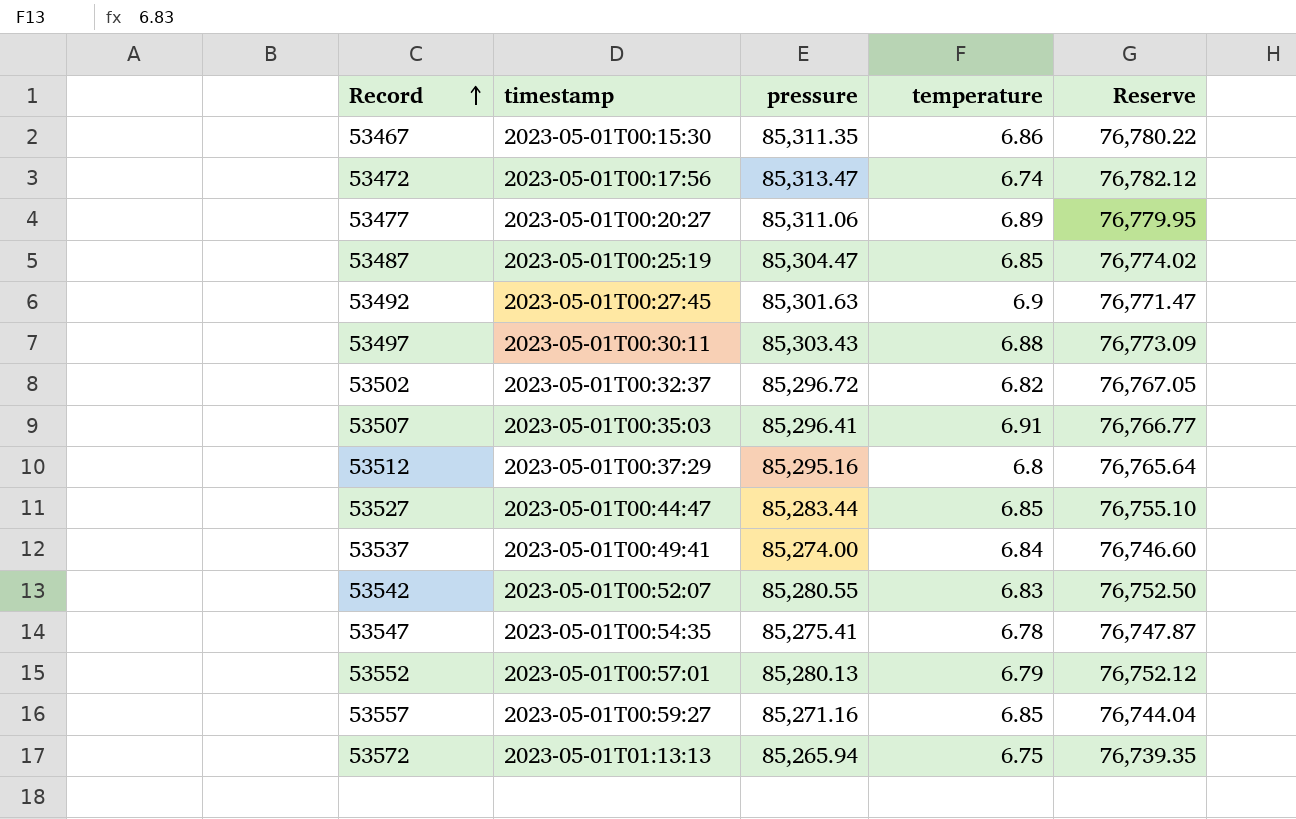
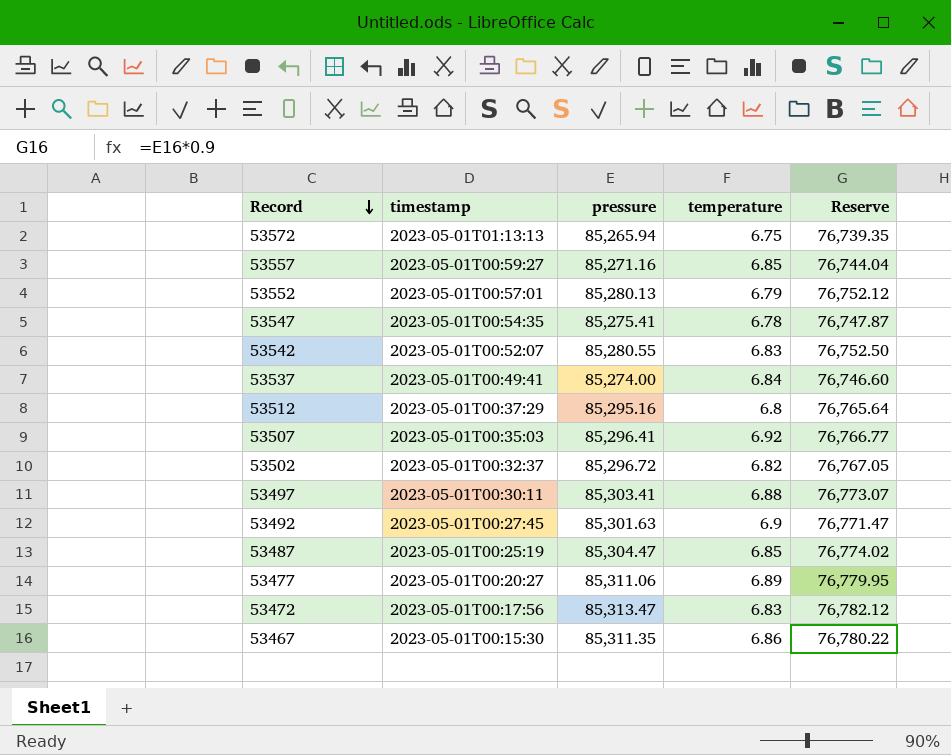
row order: Record ascending -> Record descending
row 53527: 2023-05-01T00:44:47 | 85,283.44 | 6.85 | 76,755.10 -> none
53507 | temperature: 6.91 -> 6.92
53497 | pressure: 85,303.43 -> 85,303.41
53497 | Reserve: 76,773.09 -> 76,773.07
53472 | temperature: 6.74 -> 6.83

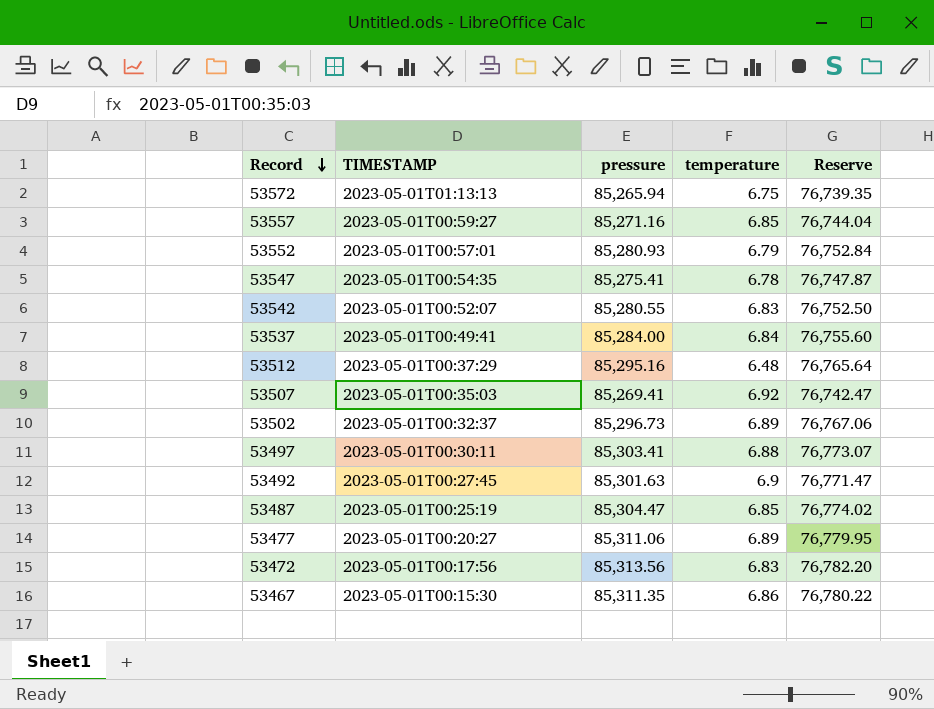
column name: timestamp -> TIMESTAMP
53552 | pressure: 85,280.13 -> 85,280.93
53552 | Reserve: 76,752.12 -> 76,752.84
53537 | pressure: 85,274.00 -> 85,284.00
53537 | Reserve: 76,746.60 -> 76,755.60
53512 | temperature: 6.8 -> 6.48
53507 | pressure: 85,296.41 -> 85,269.41
53507 | Reserve: 76,766.77 -> 76,742.47
53502 | pressure: 85,296.72 -> 85,296.73
53502 | temperature: 6.82 -> 6.89
53502 | Reserve: 76,767.05 -> 76,767.06
53472 | pressure: 85,313.47 -> 85,313.56
53472 | Reserve: 76,782.12 -> 76,782.20

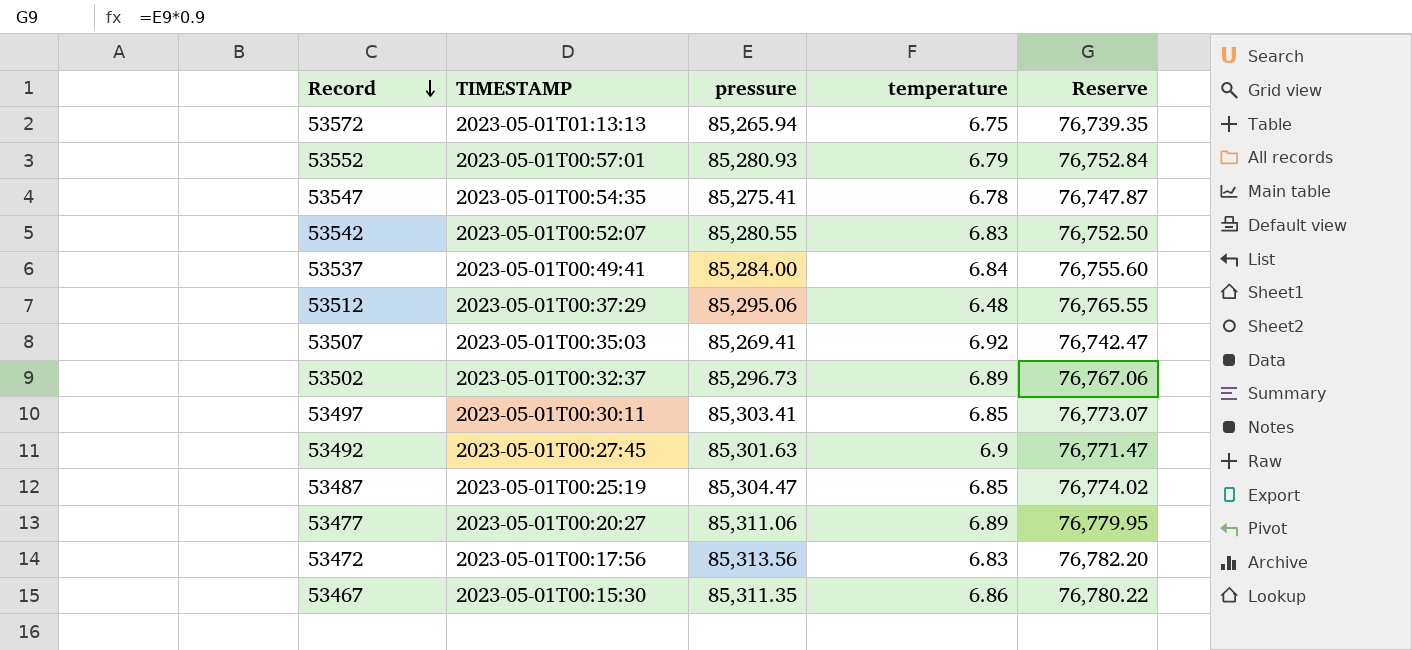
row 53557: 2023-05-01T00:59:27 | 85,271.16 | 6.85 | 76,744.04 -> none
53512 | pressure: 85,295.16 -> 85,295.06
53512 | Reserve: 76,765.64 -> 76,765.55
53497 | temperature: 6.88 -> 6.85

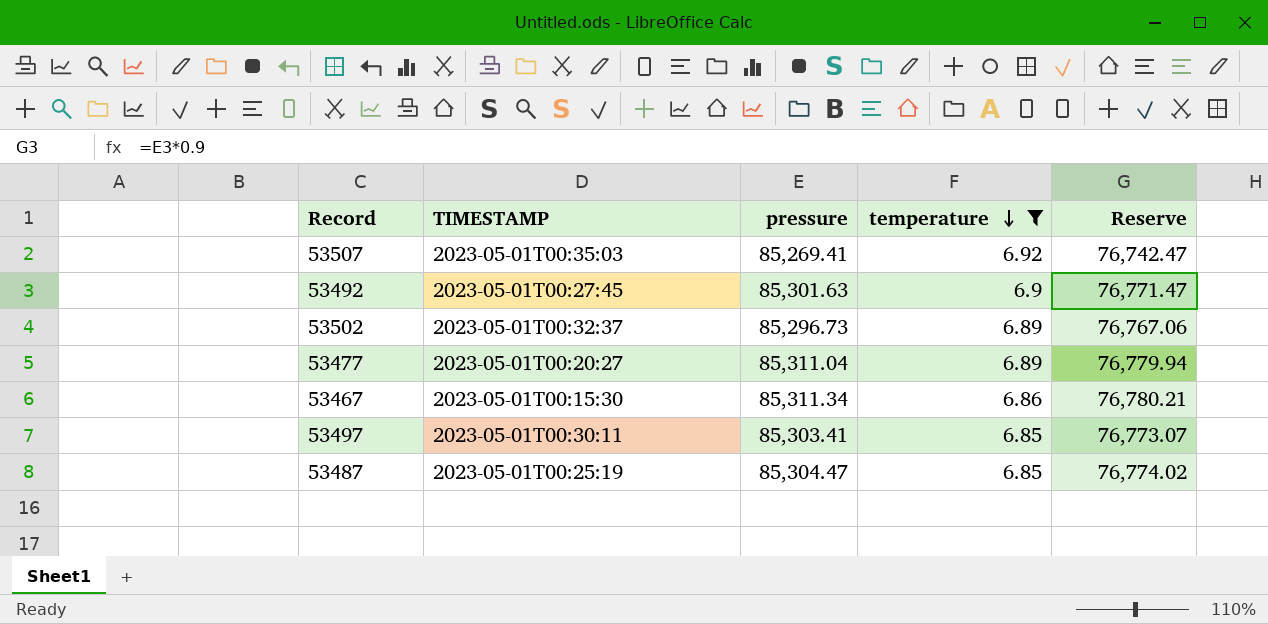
filter: none -> temperature >= 6.85
row order: Record descending -> temperature descending
53477 | pressure: 85,311.06 -> 85,311.04
53477 | Reserve: 76,779.95 -> 76,779.94
53467 | pressure: 85,311.35 -> 85,311.34
53467 | Reserve: 76,780.22 -> 76,780.21

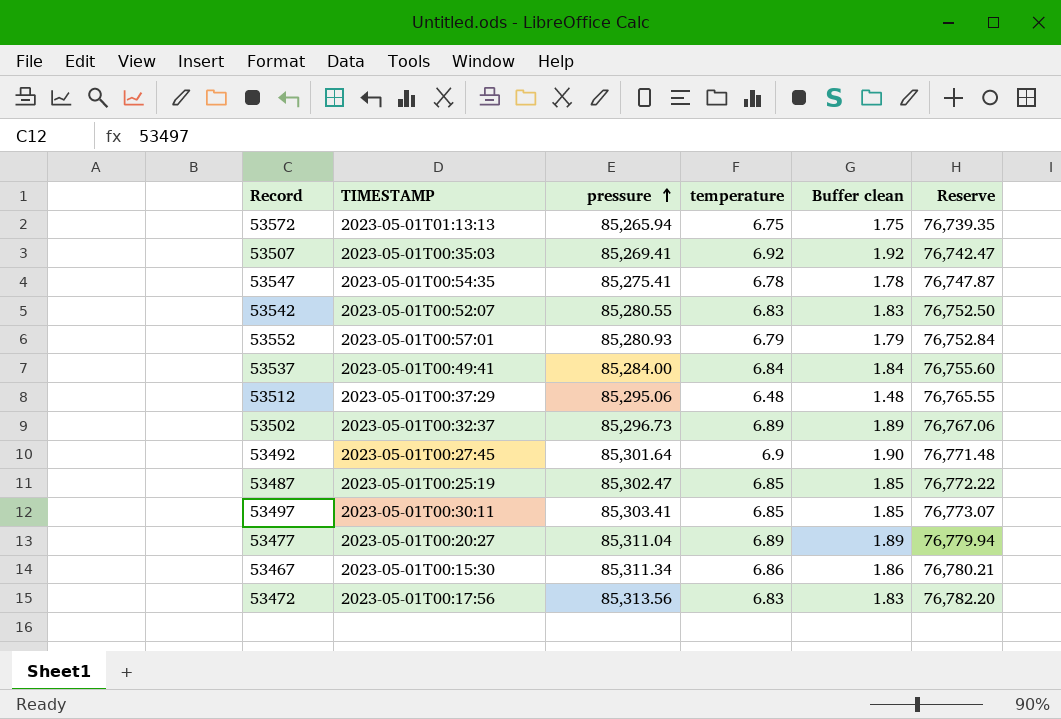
filter: temperature >= 6.85 -> none
row order: temperature descending -> pressure ascending
column Buffer clean | formula: none -> [temperature] - 5
53492 | pressure: 85,301.63 -> 85,301.64
53492 | Reserve: 76,771.47 -> 76,771.48
53487 | pressure: 85,304.47 -> 85,302.47
53487 | Reserve: 76,774.02 -> 76,772.22

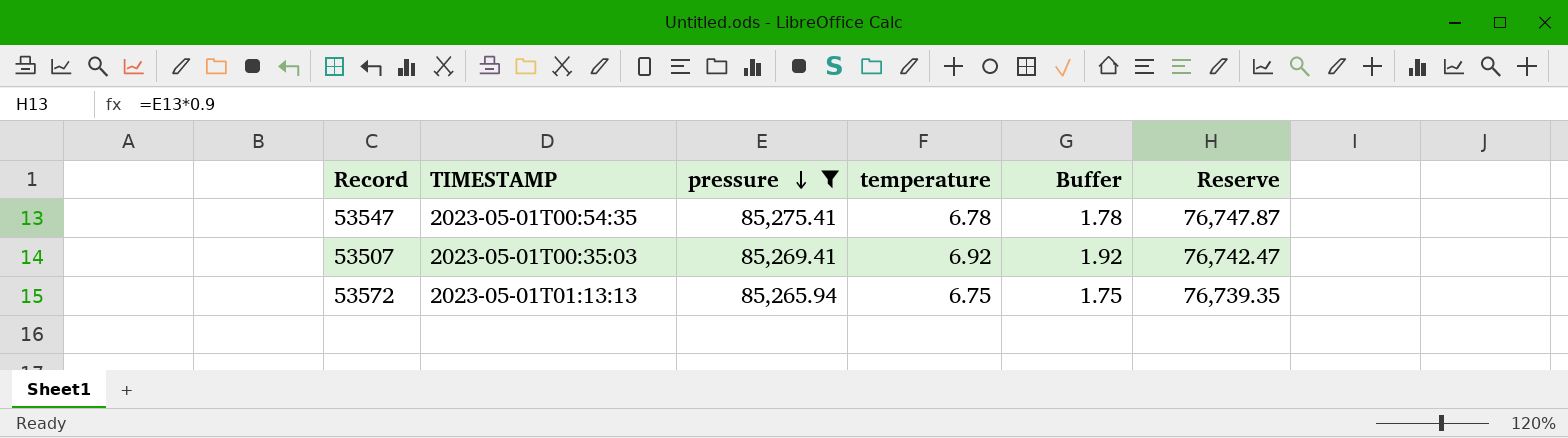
filter: none -> pressure <= 85,275.41
row order: pressure ascending -> pressure descending
column name: Buffer clean -> Buffer

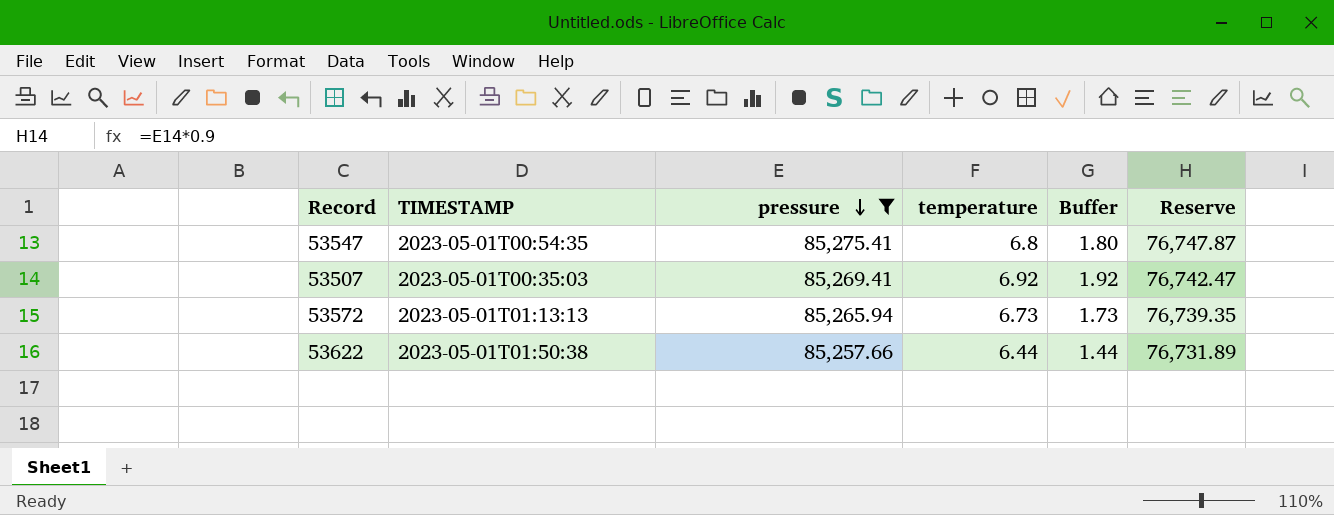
53547 | temperature: 6.78 -> 6.8
53547 | Buffer: 1.78 -> 1.80
53572 | temperature: 6.75 -> 6.73
53572 | Buffer: 1.75 -> 1.73
row 53622: none -> 2023-05-01T01:50:38 | 85,257.66 | 6.44 | 1.44 | 76,731.89

